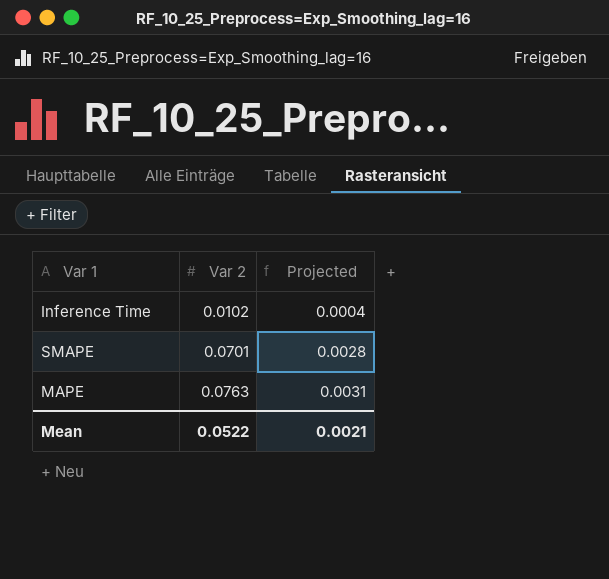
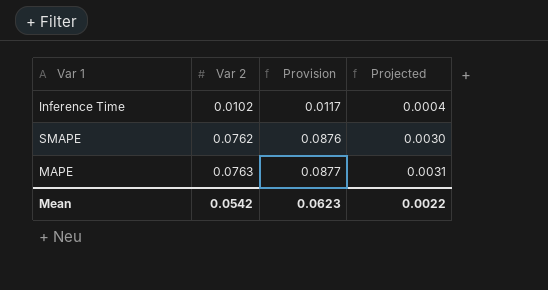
column Provision | formula: none -> [Var 2] * 1.15
SMAPE | Var 2: 0.0701 -> 0.0762
SMAPE | Projected: 0.0028 -> 0.0030
Mean | Var 2: 0.0522 -> 0.0542
Mean | Projected: 0.0021 -> 0.0022

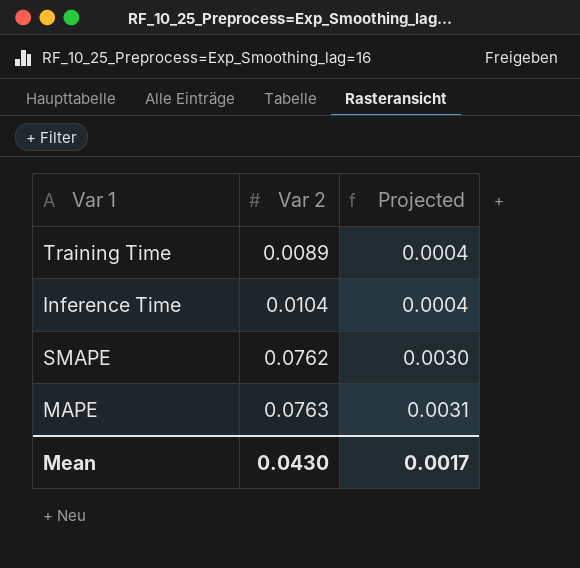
column Provision | formula: [Var 2] * 1.15 -> none
row Training Time: none -> 0.0089 | 0.0004
Inference Time | Var 2: 0.0102 -> 0.0104
Mean | Var 2: 0.0542 -> 0.0430
Mean | Projected: 0.0022 -> 0.0017

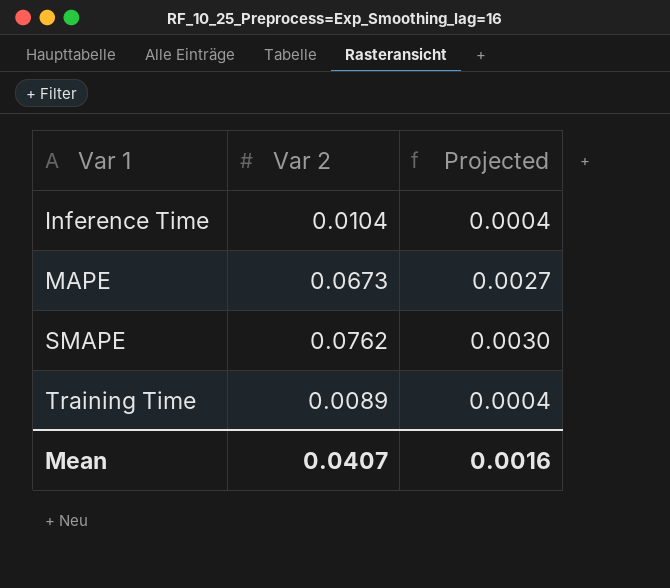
row order: Var 2 ascending -> Var 1 ascending
MAPE | Var 2: 0.0763 -> 0.0673
MAPE | Projected: 0.0031 -> 0.0027
Mean | Var 2: 0.0430 -> 0.0407
Mean | Projected: 0.0017 -> 0.0016

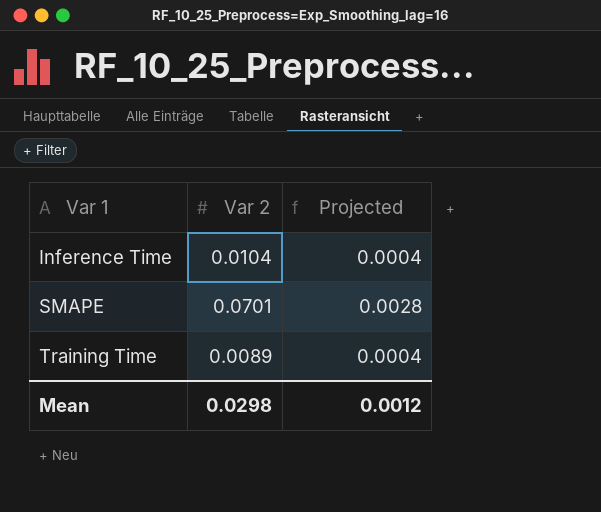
row MAPE: 0.0673 | 0.0027 -> none
SMAPE | Var 2: 0.0762 -> 0.0701
SMAPE | Projected: 0.0030 -> 0.0028
Mean | Var 2: 0.0407 -> 0.0298
Mean | Projected: 0.0016 -> 0.0012

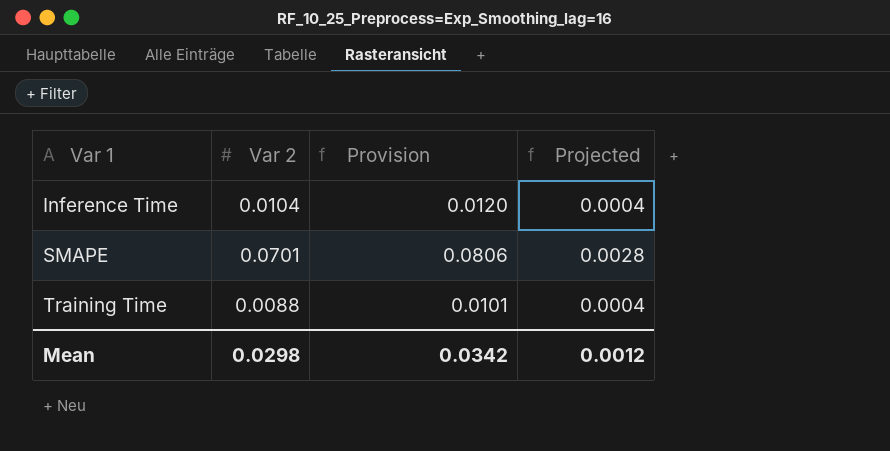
column Provision | formula: none -> [Var 2] * 1.15
Training Time | Var 2: 0.0089 -> 0.0088

